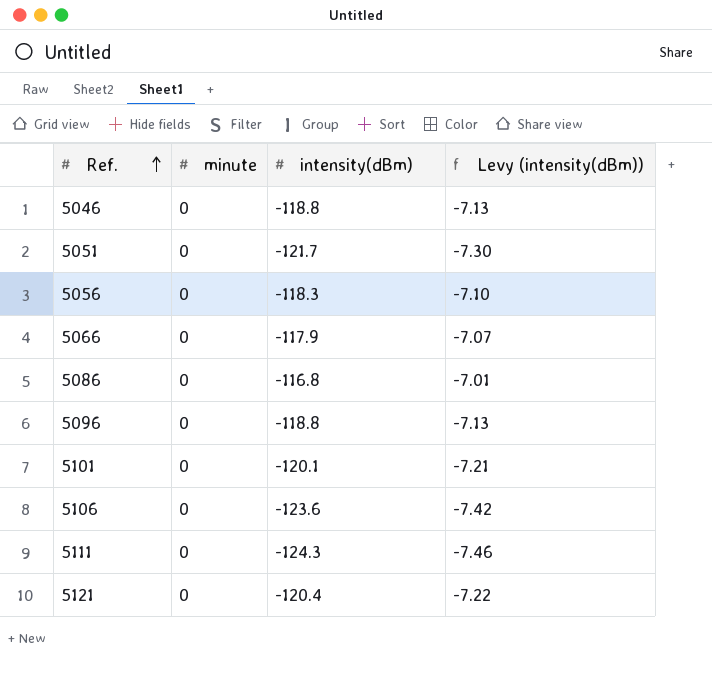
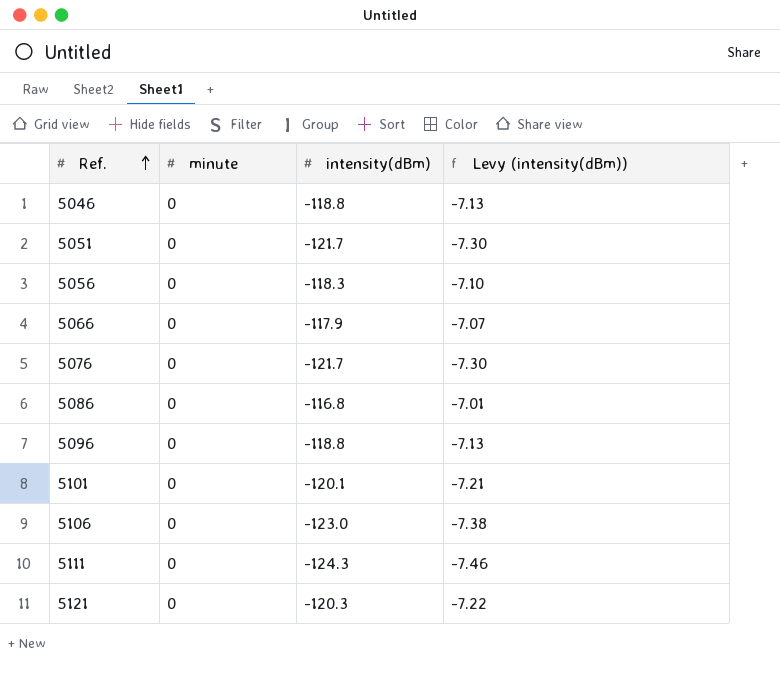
row 5076: none -> 0 | -121.7 | -7.30
5106 | intensity(dBm): -123.6 -> -123.0
5106 | Levy (intensity(dBm)): -7.42 -> -7.38
5121 | intensity(dBm): -120.4 -> -120.3

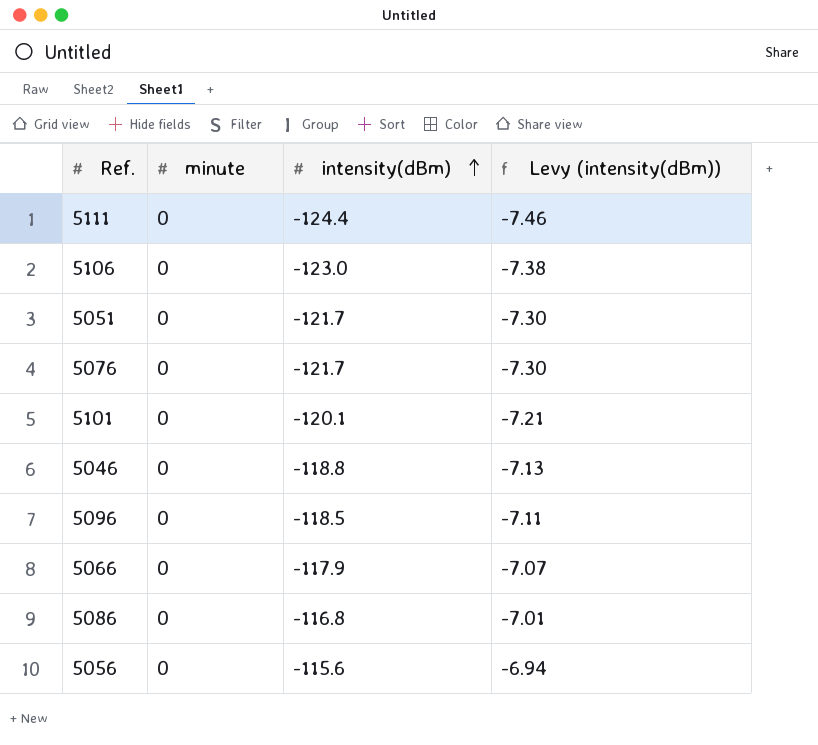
row order: Ref. ascending -> intensity(dBm) ascending
row 5121: 0 | -120.3 | -7.22 -> none
5111 | intensity(dBm): -124.3 -> -124.4
5096 | intensity(dBm): -118.8 -> -118.5
5096 | Levy (intensity(dBm)): -7.13 -> -7.11
5056 | intensity(dBm): -118.3 -> -115.6
5056 | Levy (intensity(dBm)): -7.10 -> -6.94

